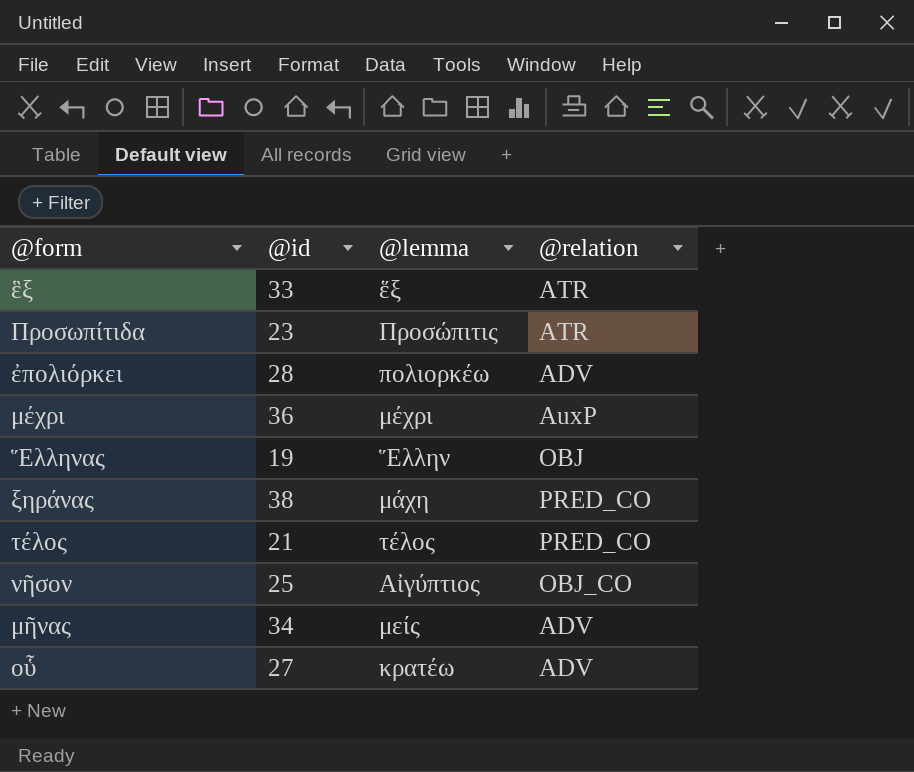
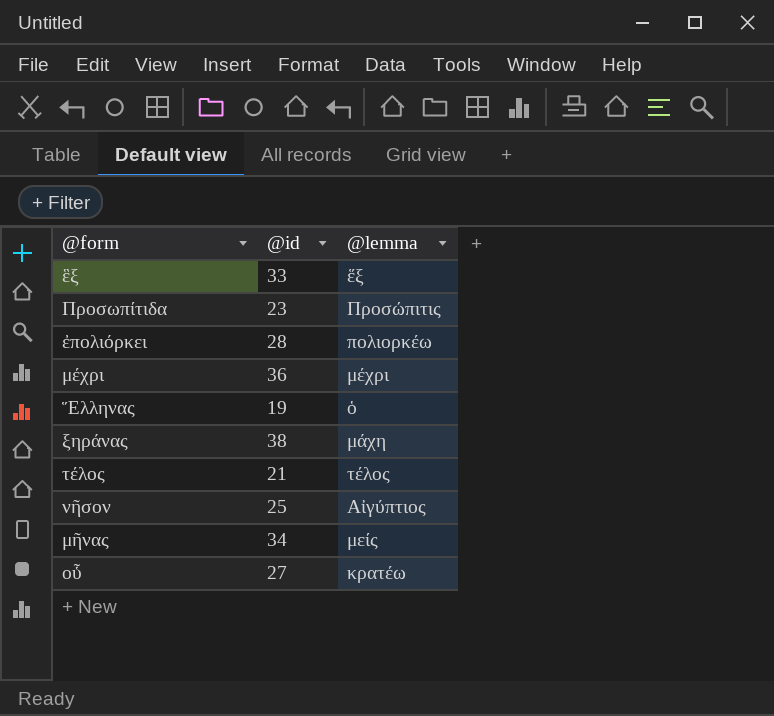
column @relation | position: 4 -> none
Ἕλληνας | @lemma: Ἕλλην -> ὁ

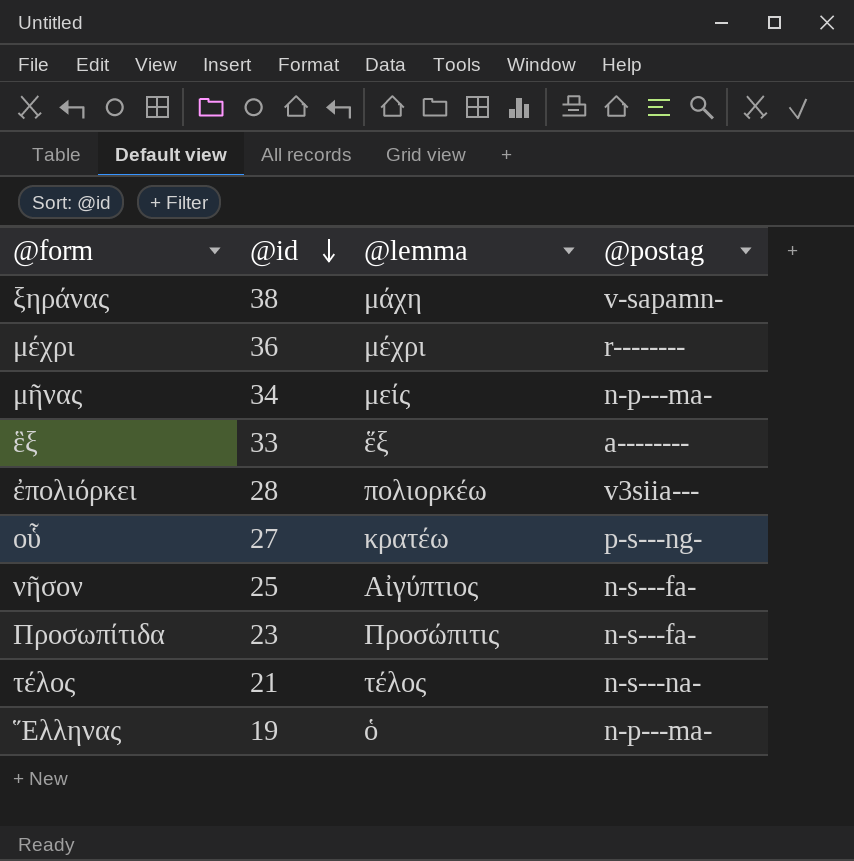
row order: none -> @id descending
column @postag | position: none -> 4

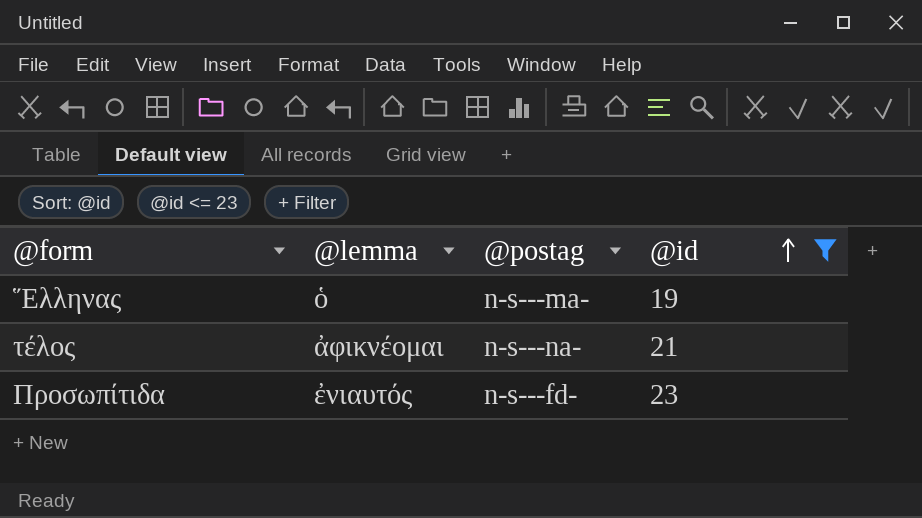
filter: none -> @id <= 23
row order: @id descending -> @id ascending
column @id | position: 2 -> 4
Ἕλληνας | @postag: n-p---ma- -> n-s---ma-
τέλος | @lemma: τέλος -> ἀφικνέομαι
Προσωπίτιδα | @lemma: Προσώπιτις -> ἐνιαυτός
Προσωπίτιδα | @postag: n-s---fa- -> n-s---fd-

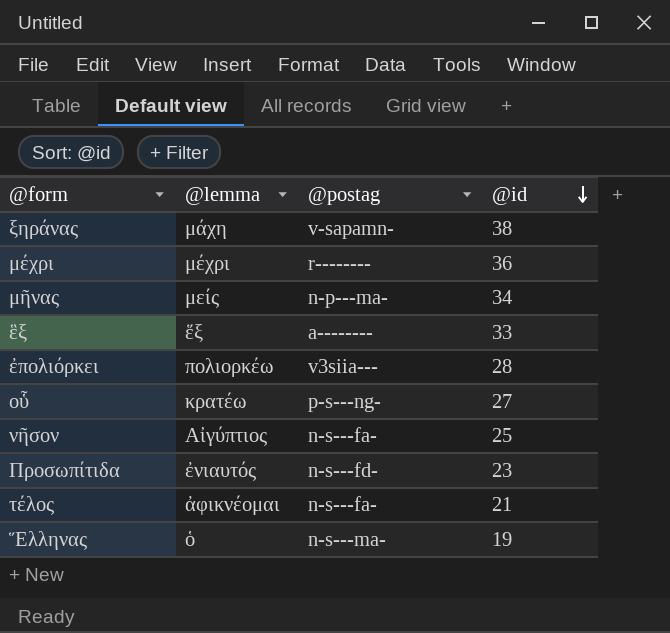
filter: @id <= 23 -> none
row order: @id ascending -> @id descending
τέλος | @postag: n-s---na- -> n-s---fa-

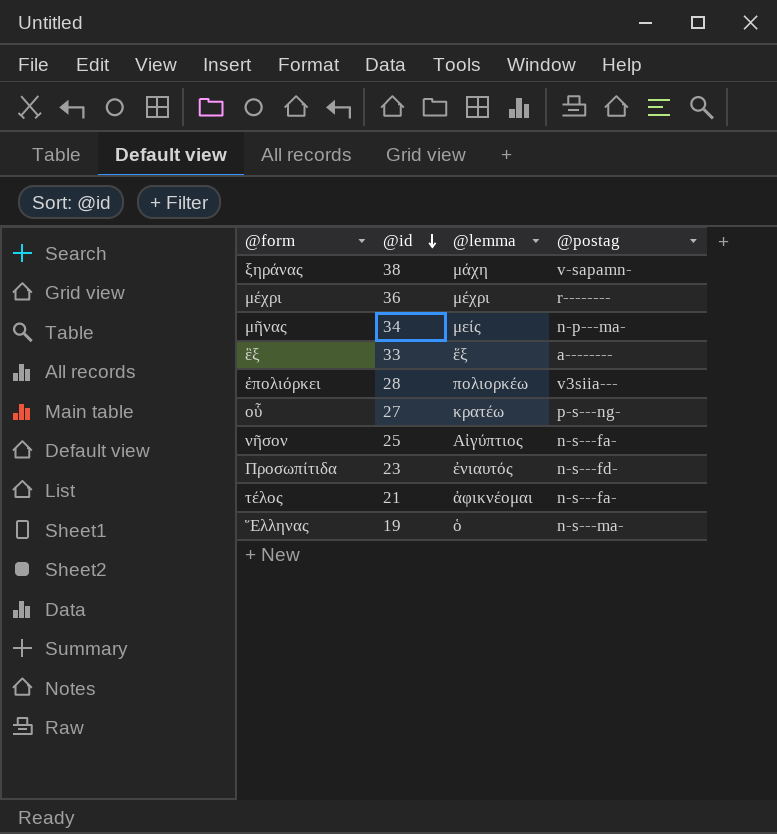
column @id | position: 4 -> 2

